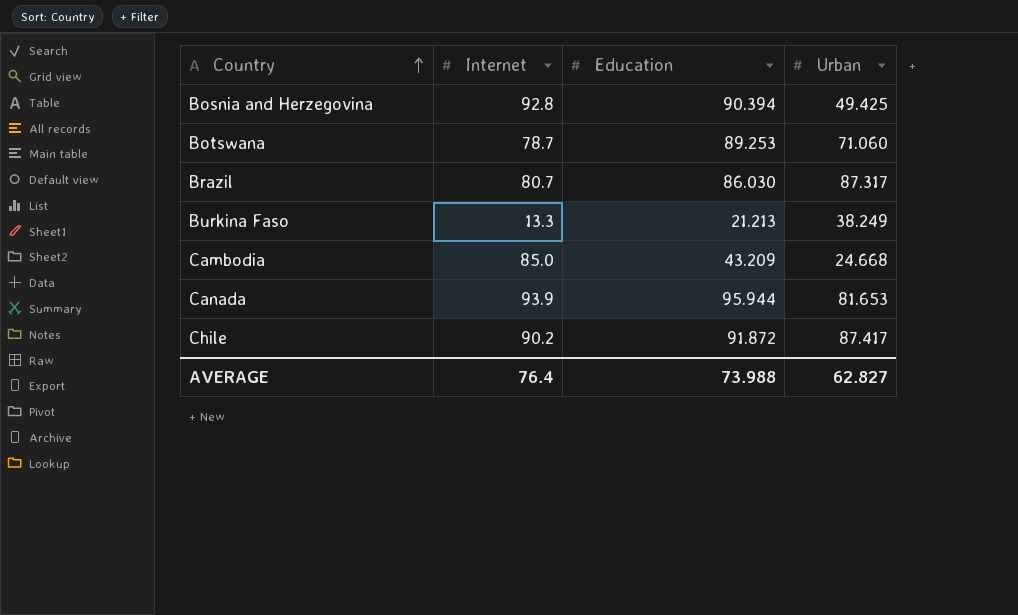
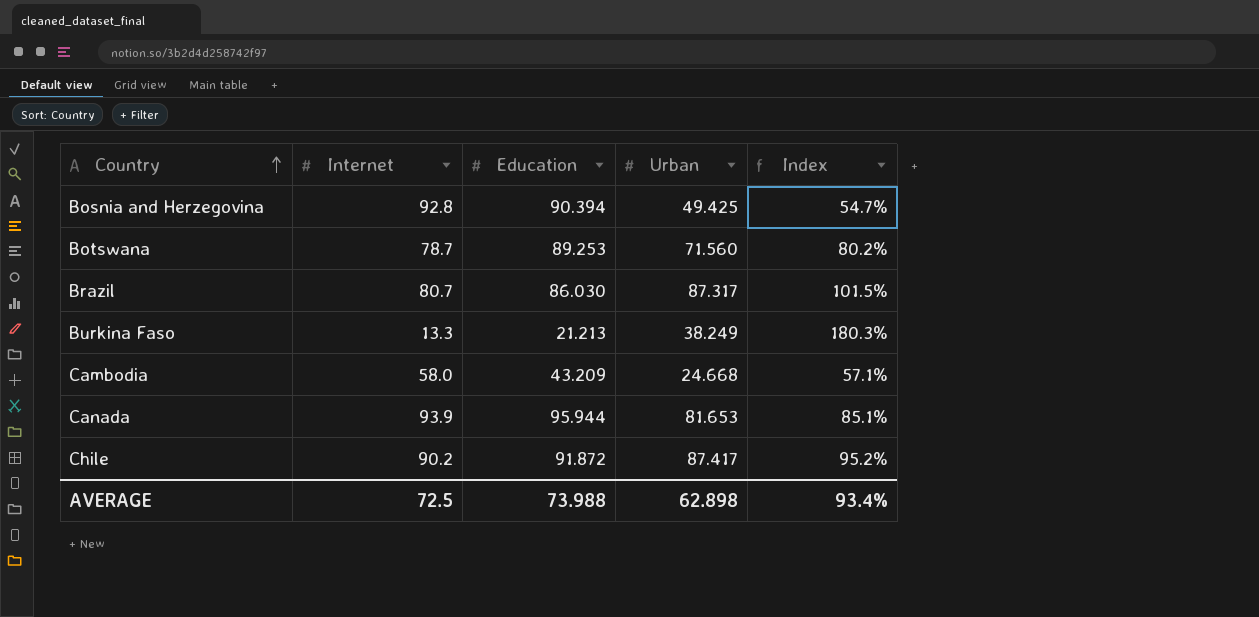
column Index | formula: none -> [Urban] / [Education]
Botswana | Urban: 71.060 -> 71.560
Cambodia | Internet: 85.0 -> 58.0
AVERAGE | Internet: 76.4 -> 72.5
AVERAGE | Urban: 62.827 -> 62.898

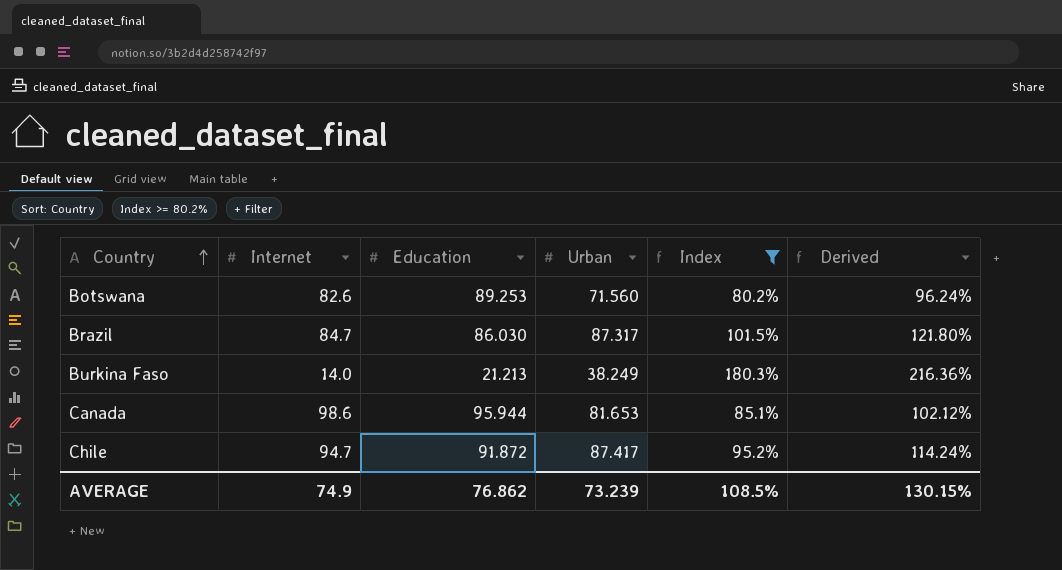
filter: none -> Index >= 80.2%
column Derived | formula: none -> [Index] * 1.2
Botswana | Internet: 78.7 -> 82.6
Brazil | Internet: 80.7 -> 84.7
Burkina Faso | Internet: 13.3 -> 14.0
Canada | Internet: 93.9 -> 98.6
Chile | Internet: 90.2 -> 94.7
AVERAGE | Internet: 72.5 -> 74.9
AVERAGE | Education: 73.988 -> 76.862
AVERAGE | Urban: 62.898 -> 73.239
AVERAGE | Index: 93.4% -> 108.5%

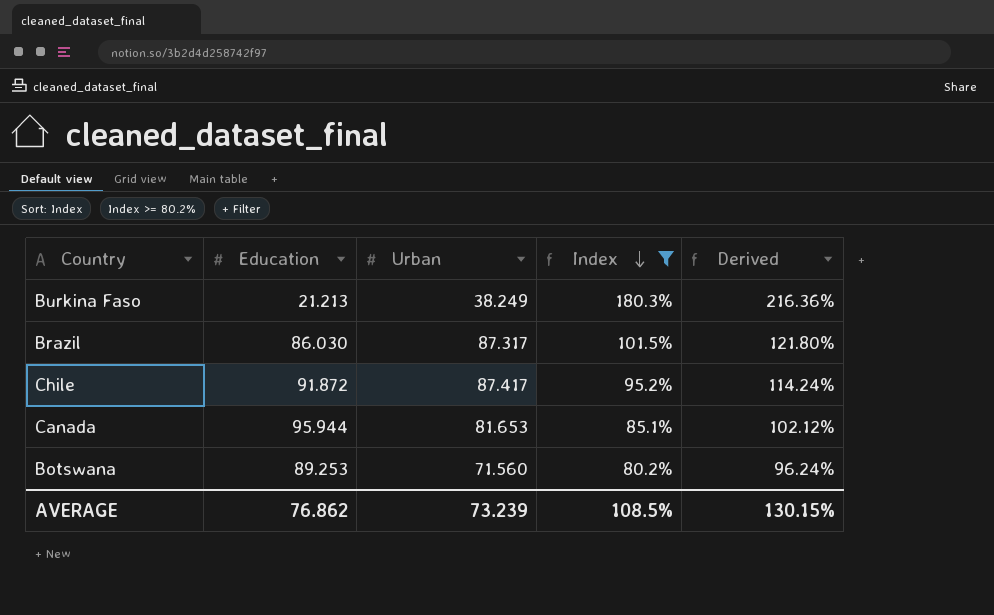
row order: Country ascending -> Index descending
column Internet | position: 2 -> none

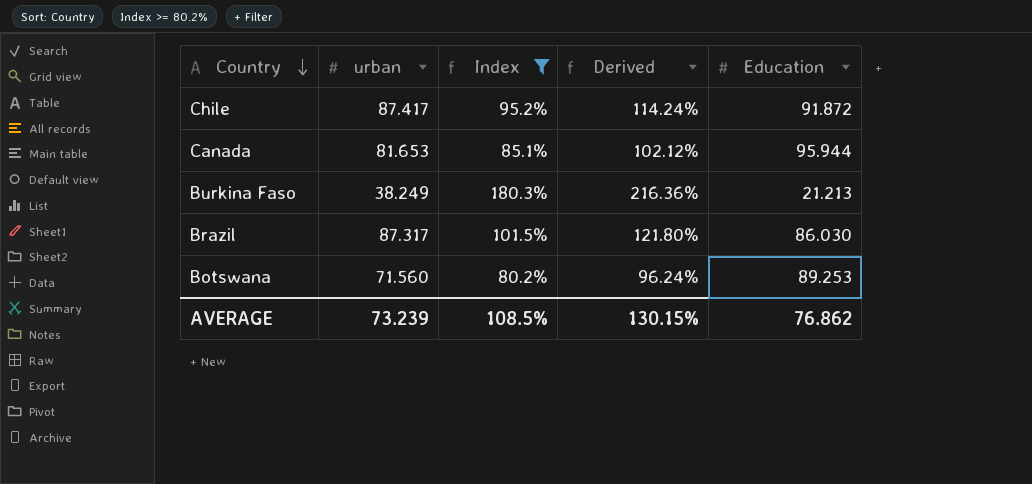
row order: Index descending -> Country descending
column name: Urban -> urban
column Education | position: 2 -> 5

